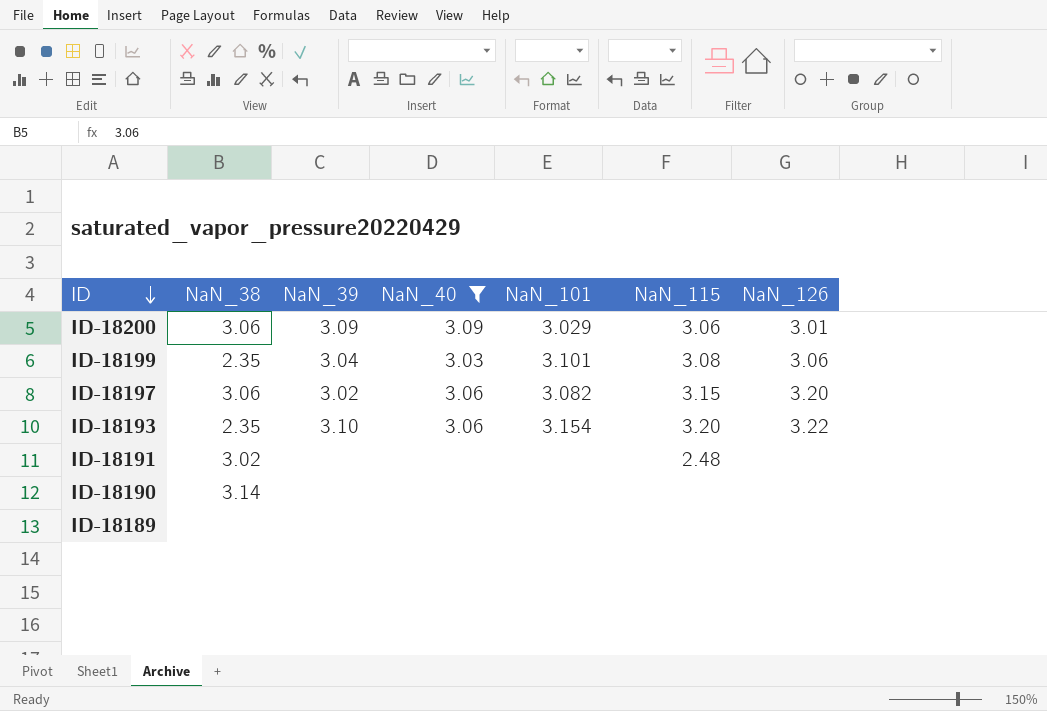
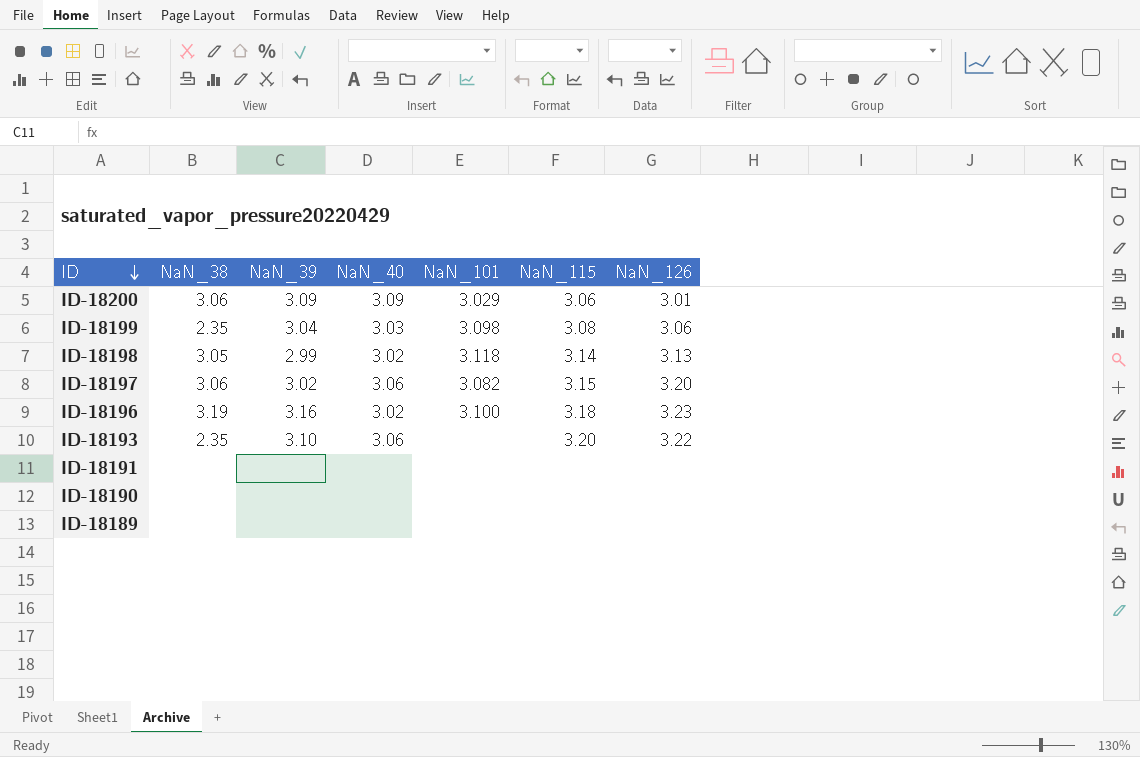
filter: NaN_40 != 3.02 -> none
ID-18199 | NaN_101: 3.101 -> 3.098
ID-18193 | NaN_101: 3.154 -> none
ID-18191 | NaN_38: 3.02 -> none
ID-18191 | NaN_115: 2.48 -> none
ID-18190 | NaN_38: 3.14 -> none

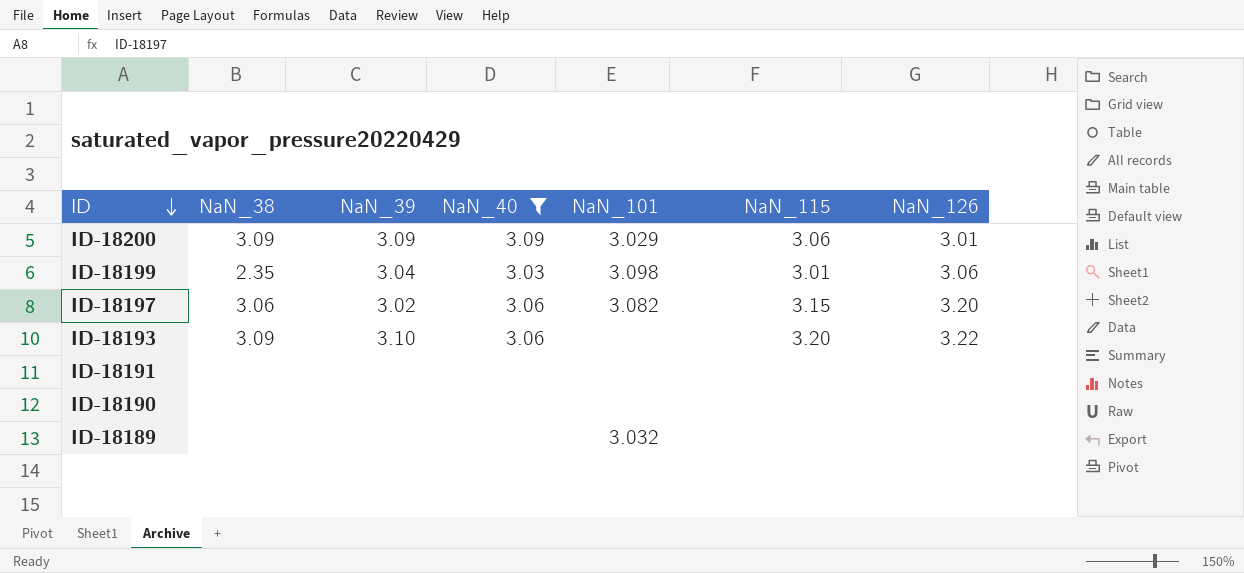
filter: none -> NaN_40 != 3.02
ID-18200 | NaN_38: 3.06 -> 3.09
ID-18199 | NaN_115: 3.08 -> 3.01
ID-18193 | NaN_38: 2.35 -> 3.09
ID-18189 | NaN_101: none -> 3.032

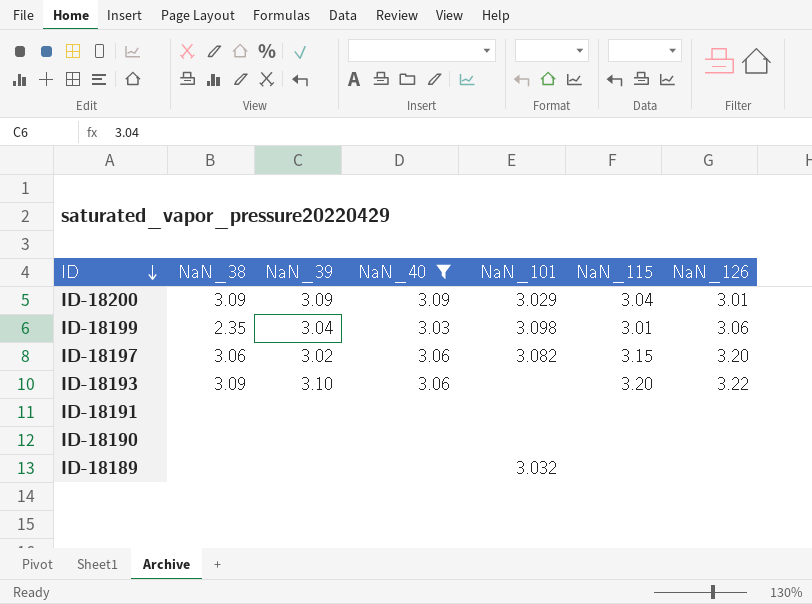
ID-18200 | NaN_115: 3.06 -> 3.04

